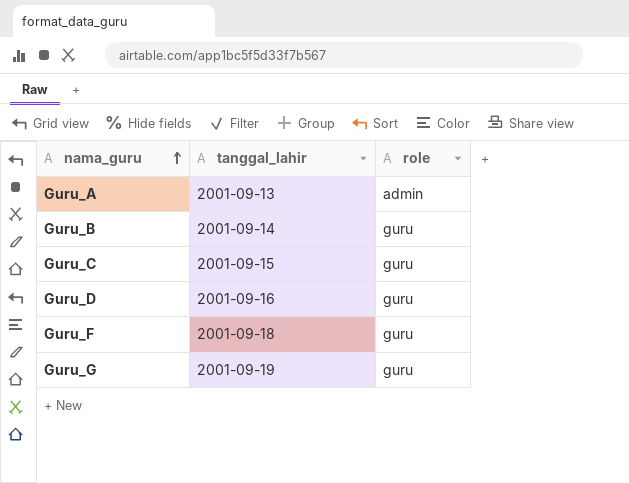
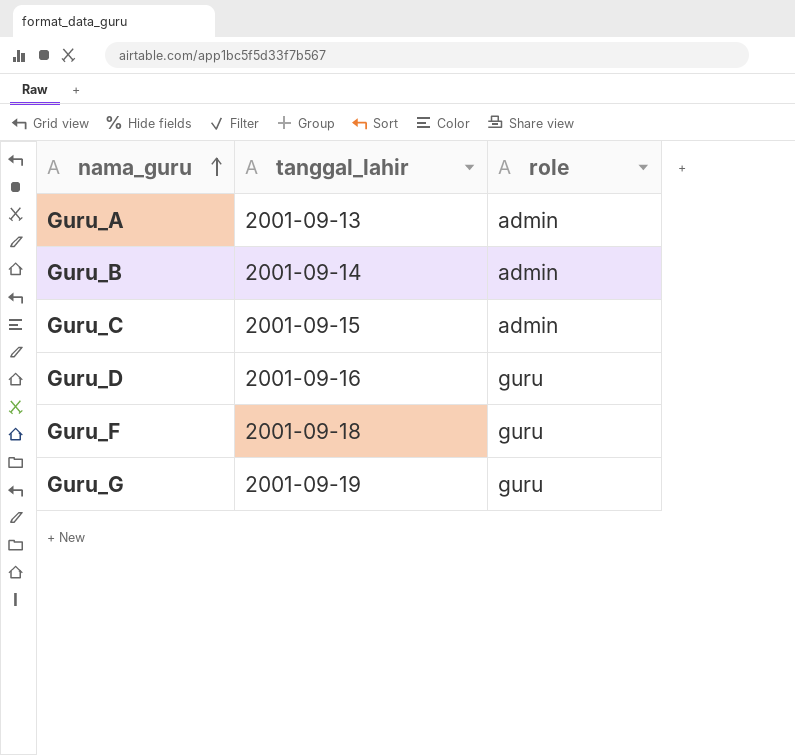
Guru_B | role: guru -> admin
Guru_C | role: guru -> admin

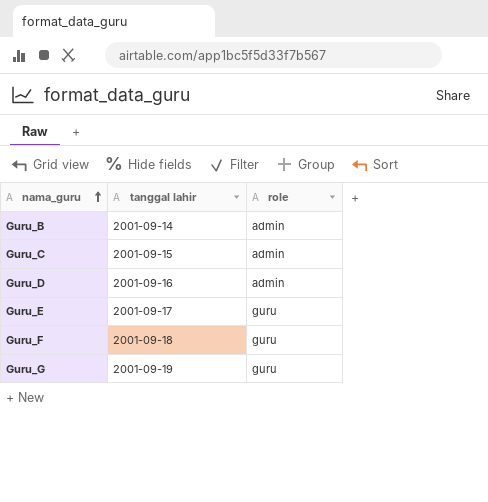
column name: tanggal_lahir -> tanggal lahir
row Guru_A: 2001-09-13 | admin -> none
Guru_D | role: guru -> admin
row Guru_E: none -> 2001-09-17 | guru

